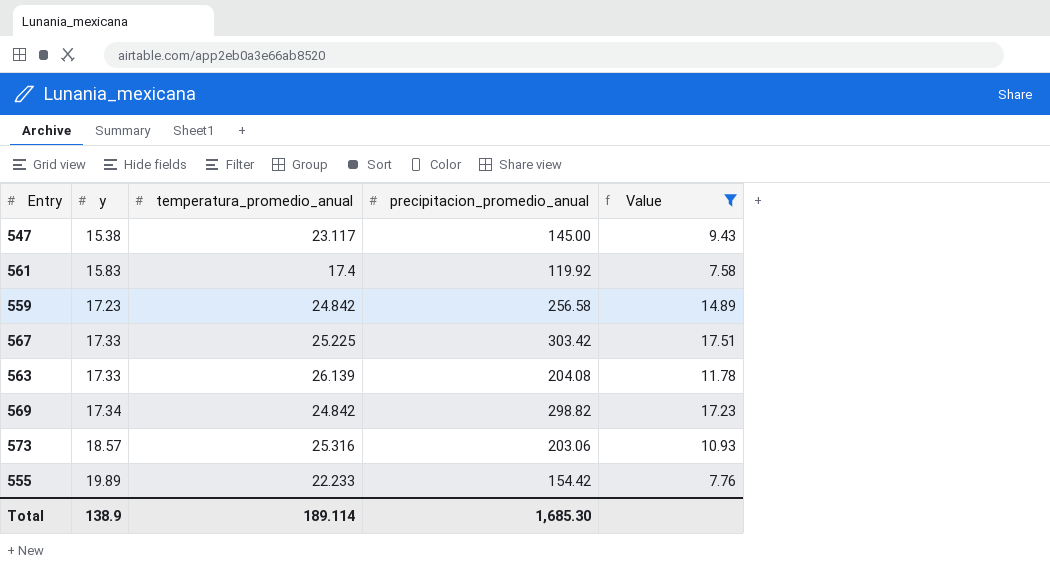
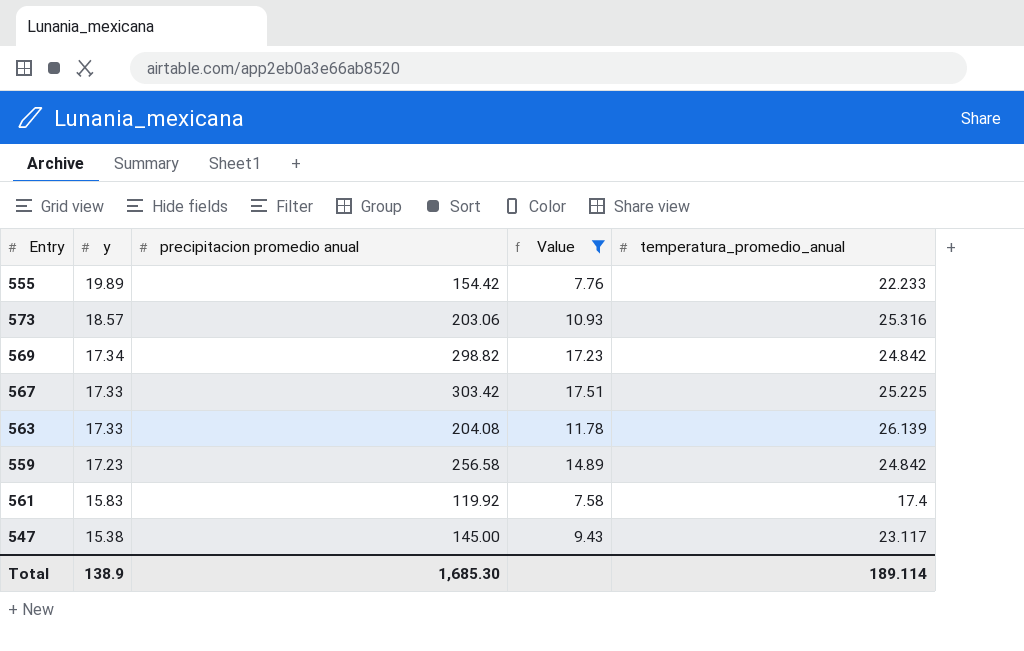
row order: y ascending -> y descending
column name: precipitacion_promedio_anual -> precipitacion promedio anual
column temperatura_promedio_anual | position: 3 -> 5

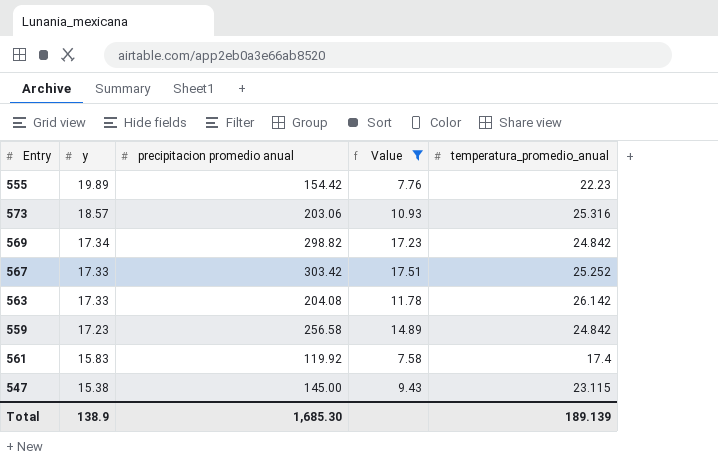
555 | temperatura_promedio_anual: 22.233 -> 22.23
567 | temperatura_promedio_anual: 25.225 -> 25.252
563 | temperatura_promedio_anual: 26.139 -> 26.142
547 | temperatura_promedio_anual: 23.117 -> 23.115
Total | temperatura_promedio_anual: 189.114 -> 189.139

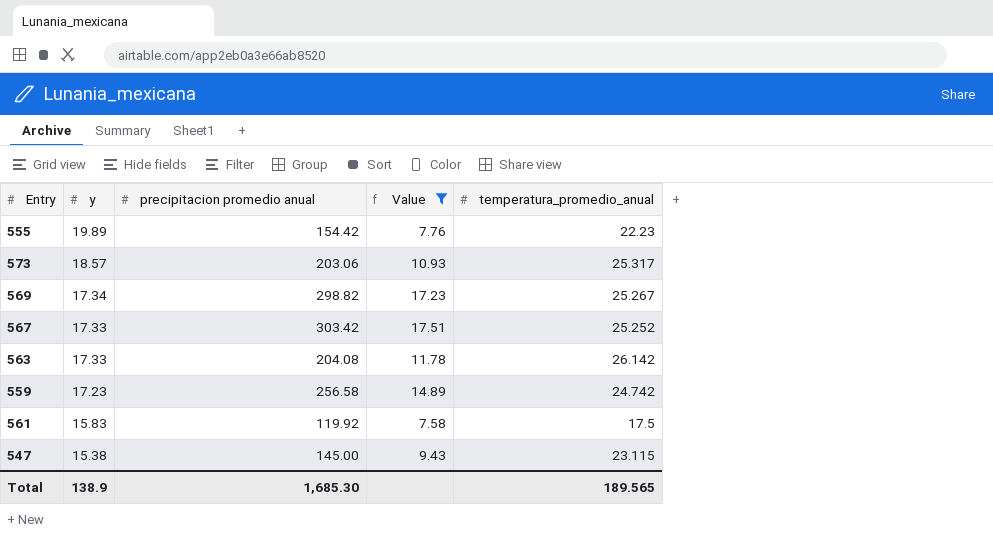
573 | temperatura_promedio_anual: 25.316 -> 25.317
569 | temperatura_promedio_anual: 24.842 -> 25.267
559 | temperatura_promedio_anual: 24.842 -> 24.742
561 | temperatura_promedio_anual: 17.4 -> 17.5
Total | temperatura_promedio_anual: 189.139 -> 189.565

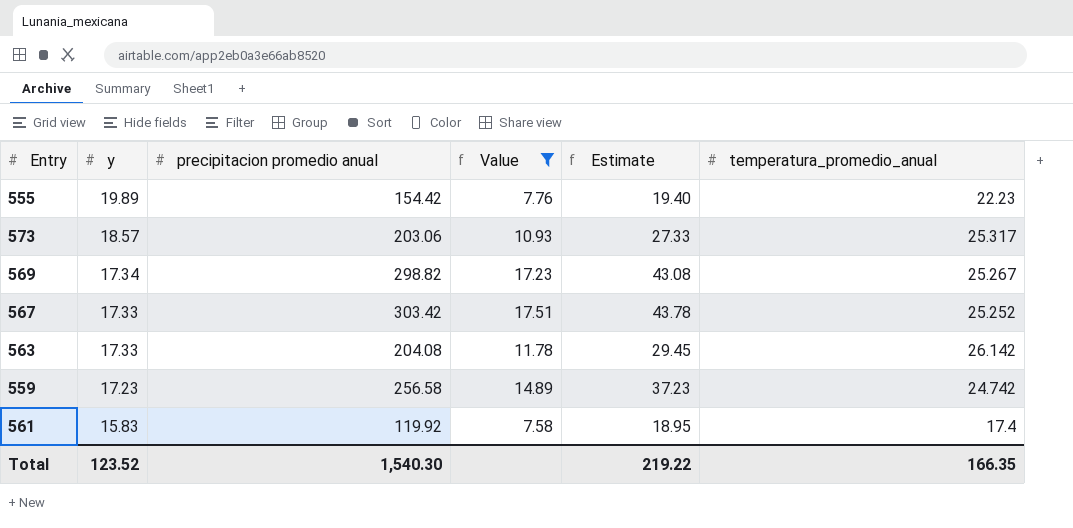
column Estimate | formula: none -> [Value] * 2.5
row 547: 15.38 | 145.00 | 9.43 | 23.115 -> none
561 | temperatura_promedio_anual: 17.5 -> 17.4
Total | y: 138.9 -> 123.52
Total | precipitacion promedio anual: 1,685.30 -> 1,540.30
Total | temperatura_promedio_anual: 189.565 -> 166.35

